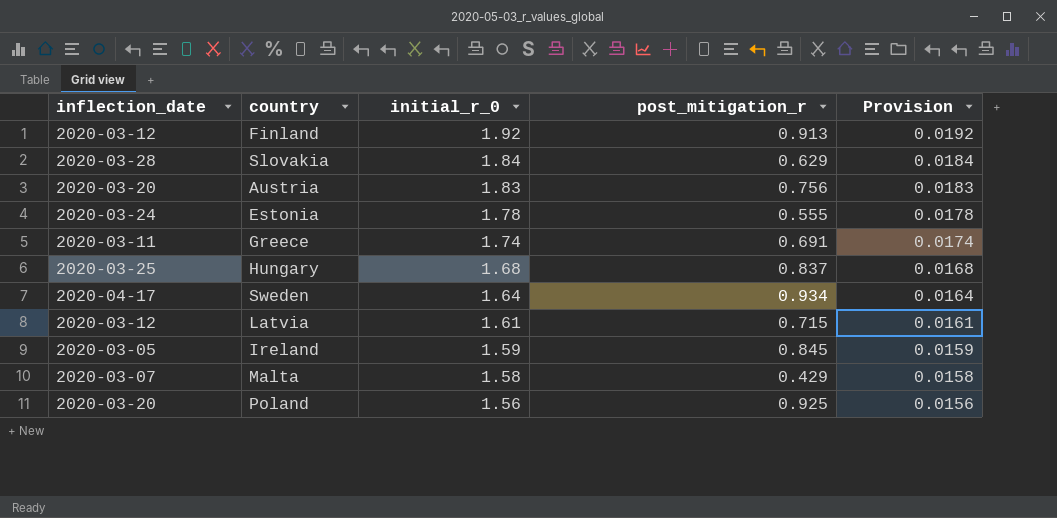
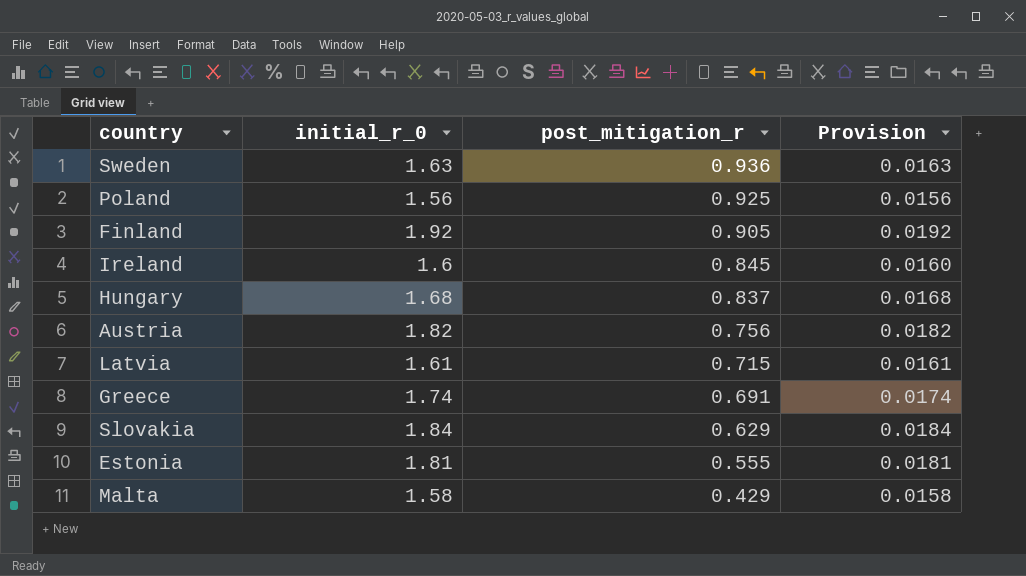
row order: initial_r_0 descending -> post_mitigation_r descending
column inflection_date | position: 1 -> none
Sweden | initial_r_0: 1.64 -> 1.63
Sweden | post_mitigation_r: 0.934 -> 0.936
Sweden | Provision: 0.0164 -> 0.0163
Finland | post_mitigation_r: 0.913 -> 0.905
Ireland | initial_r_0: 1.59 -> 1.6
Ireland | Provision: 0.0159 -> 0.0160
Austria | initial_r_0: 1.83 -> 1.82
Austria | Provision: 0.0183 -> 0.0182
Estonia | initial_r_0: 1.78 -> 1.81
Estonia | Provision: 0.0178 -> 0.0181

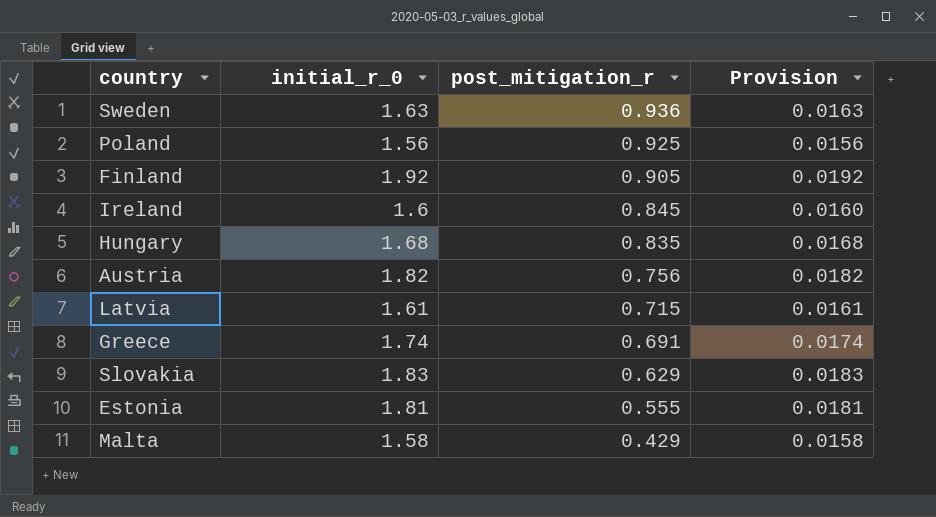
Hungary | post_mitigation_r: 0.837 -> 0.835
Slovakia | initial_r_0: 1.84 -> 1.83
Slovakia | Provision: 0.0184 -> 0.0183

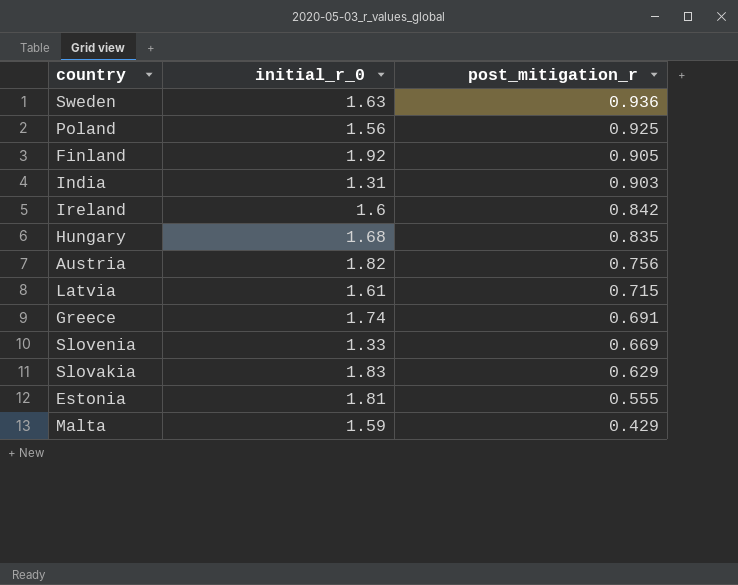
column Provision | formula: [initial_r_0] * 0.01 -> none
row India: none -> 1.31 | 0.903
Ireland | post_mitigation_r: 0.845 -> 0.842
row Slovenia: none -> 1.33 | 0.669
Malta | initial_r_0: 1.58 -> 1.59

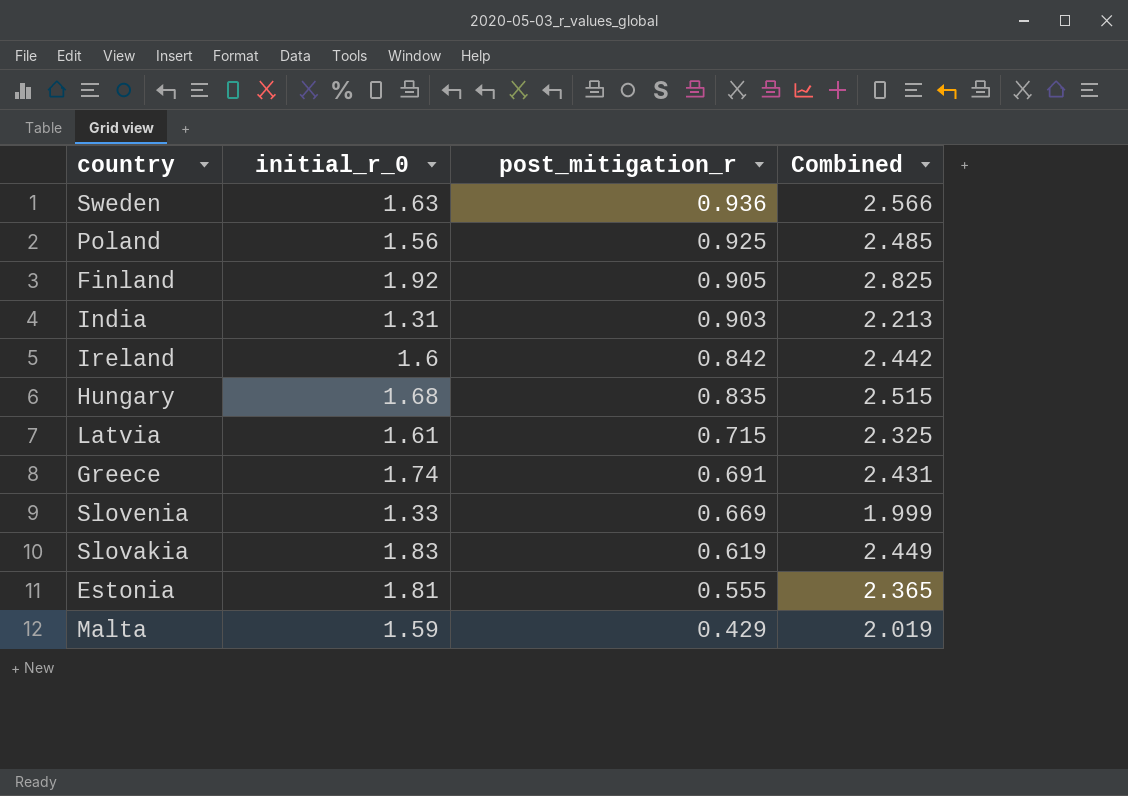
column Combined | formula: none -> [initial_r_0] + [post_mitigation_r]
row Austria: 1.82 | 0.756 -> none
Slovakia | post_mitigation_r: 0.629 -> 0.619

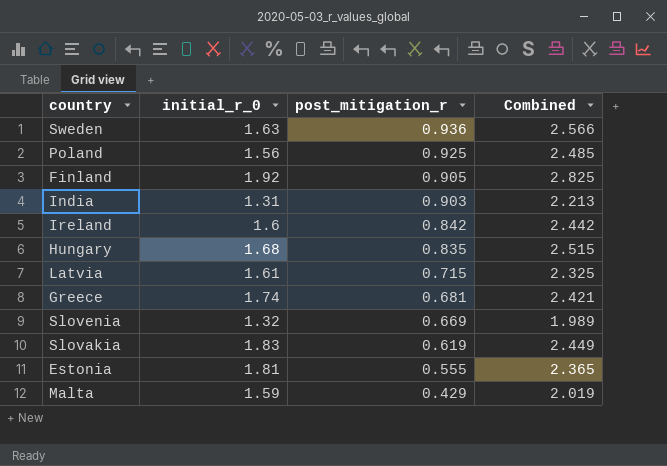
Greece | post_mitigation_r: 0.691 -> 0.681
Greece | Combined: 2.431 -> 2.421
Slovenia | initial_r_0: 1.33 -> 1.32
Slovenia | Combined: 1.999 -> 1.989

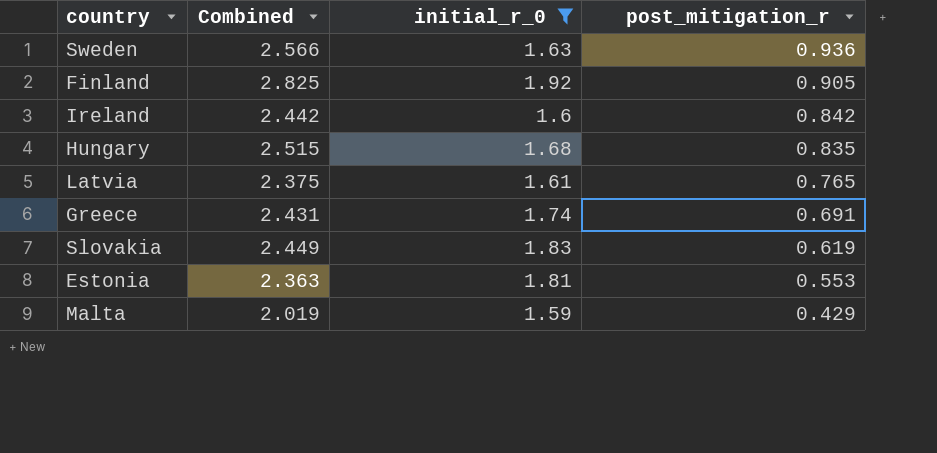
filter: none -> initial_r_0 >= 1.59
column Combined | position: 4 -> 2
Latvia | Combined: 2.325 -> 2.375
Latvia | post_mitigation_r: 0.715 -> 0.765
Greece | Combined: 2.421 -> 2.431
Greece | post_mitigation_r: 0.681 -> 0.691
Estonia | Combined: 2.365 -> 2.363
Estonia | post_mitigation_r: 0.555 -> 0.553

